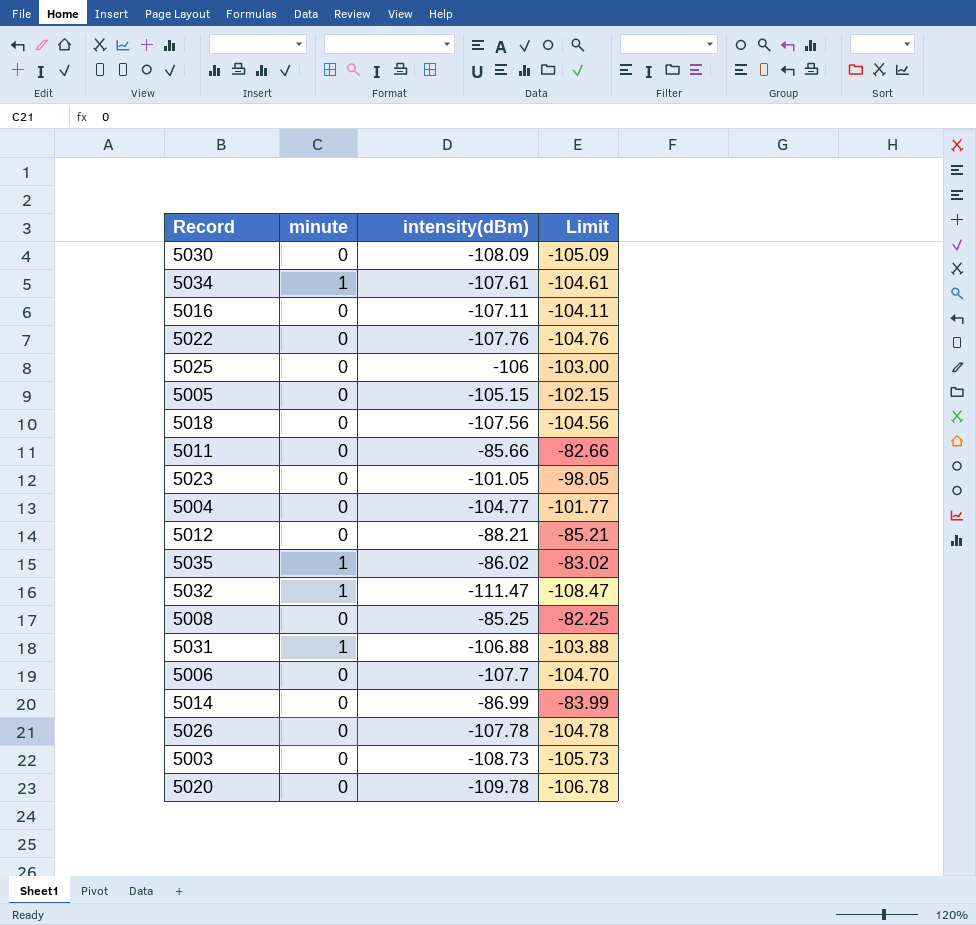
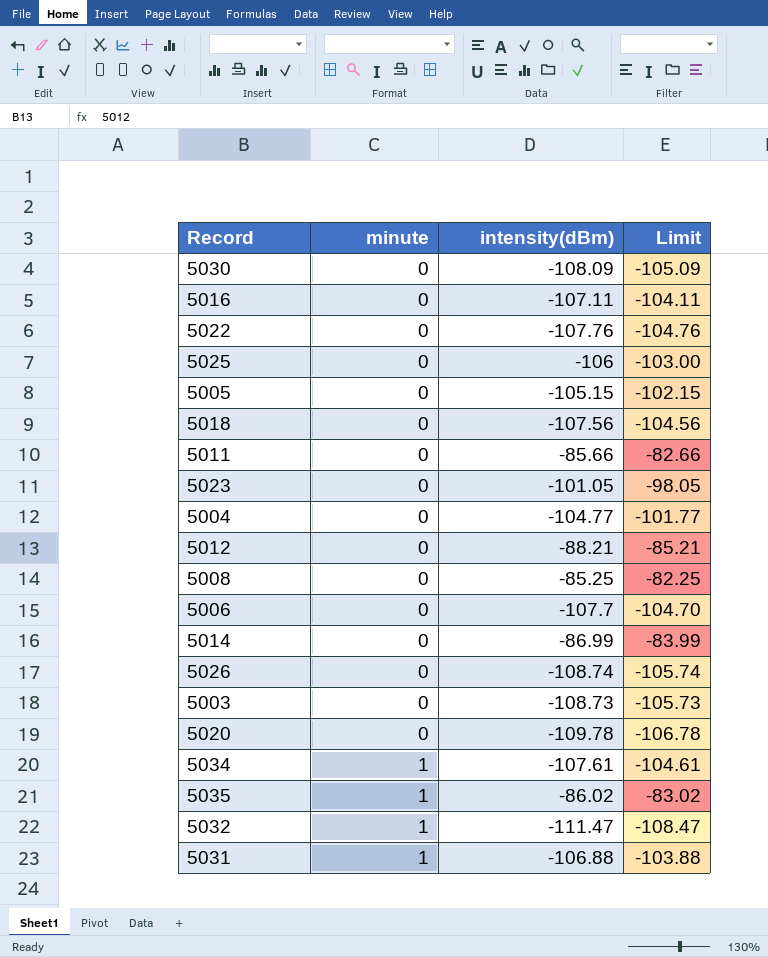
row order: none -> minute ascending
5026 | intensity(dBm): -107.78 -> -108.74
5026 | Limit: -104.78 -> -105.74

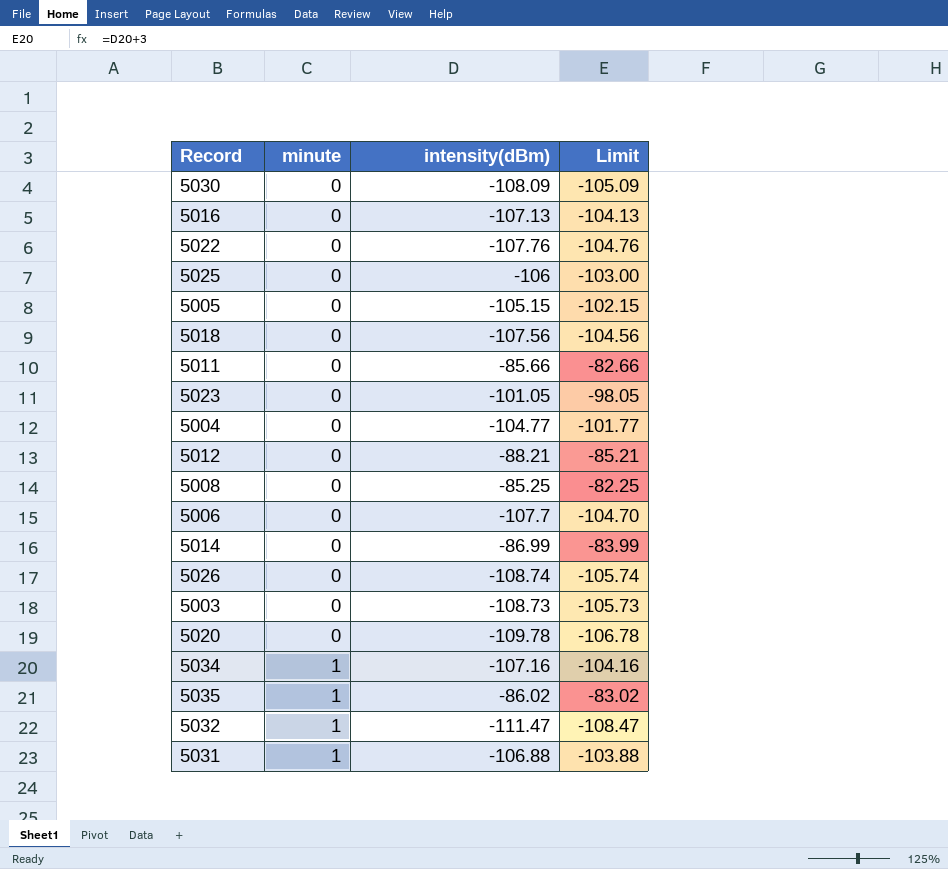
5016 | intensity(dBm): -107.11 -> -107.13
5016 | Limit: -104.11 -> -104.13
5034 | intensity(dBm): -107.61 -> -107.16
5034 | Limit: -104.61 -> -104.16

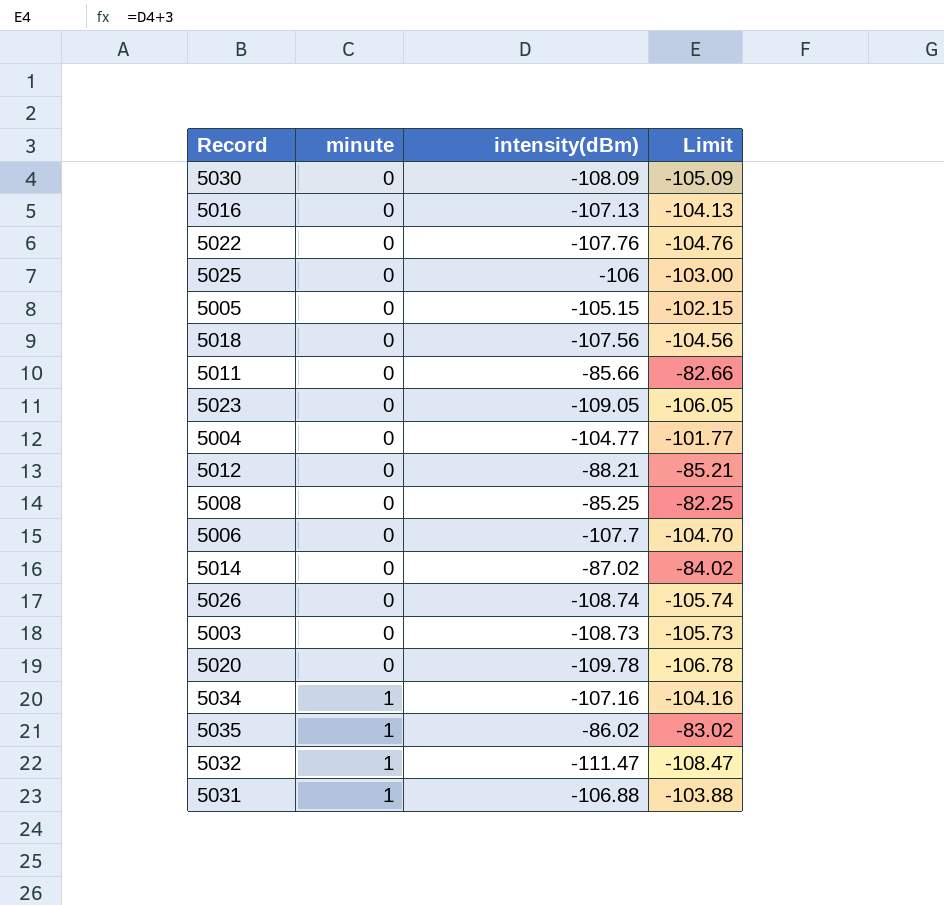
5023 | intensity(dBm): -101.05 -> -109.05
5023 | Limit: -98.05 -> -106.05
5014 | intensity(dBm): -86.99 -> -87.02
5014 | Limit: -83.99 -> -84.02

